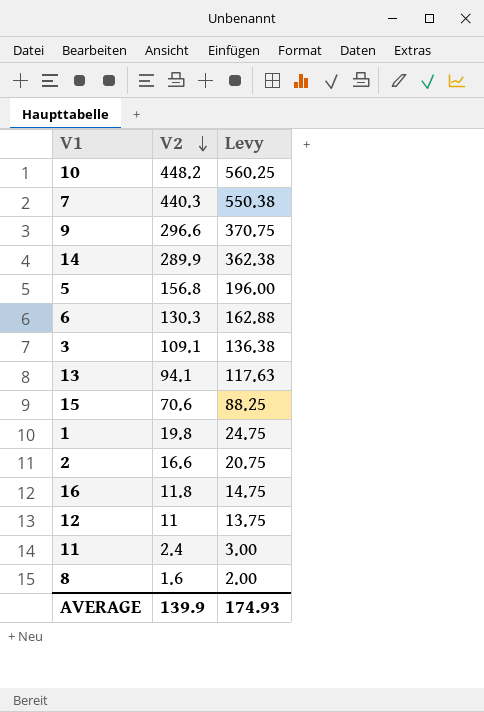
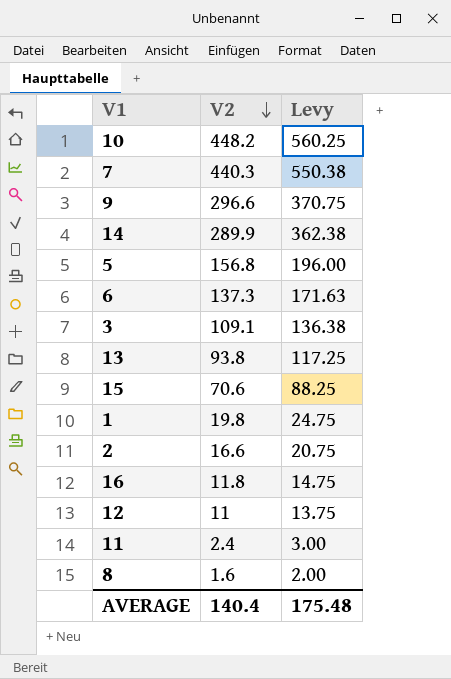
6 | V2: 130.3 -> 137.3
6 | Levy: 162.88 -> 171.63
13 | V2: 94.1 -> 93.8
13 | Levy: 117.63 -> 117.25
AVERAGE | V2: 139.9 -> 140.4
AVERAGE | Levy: 174.93 -> 175.48

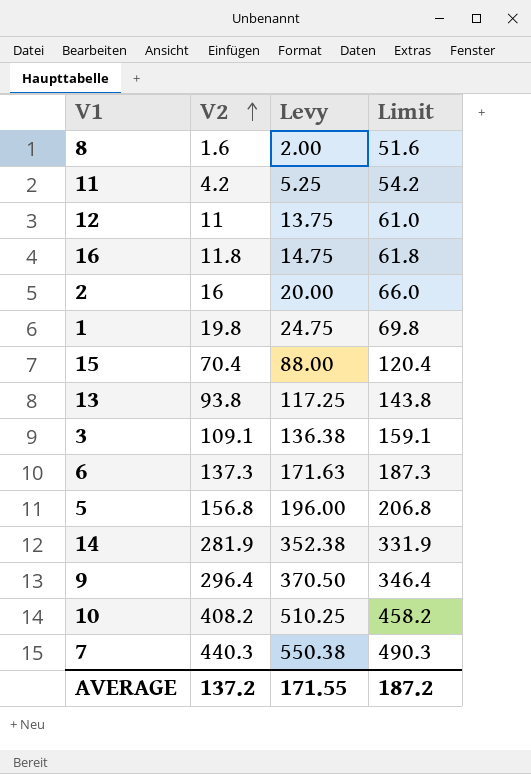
row order: V2 descending -> V2 ascending
column Limit | formula: none -> [V2] + 50
11 | V2: 2.4 -> 4.2
11 | Levy: 3.00 -> 5.25
2 | V2: 16.6 -> 16
2 | Levy: 20.75 -> 20.00
15 | V2: 70.6 -> 70.4
15 | Levy: 88.25 -> 88.00
14 | V2: 289.9 -> 281.9
14 | Levy: 362.38 -> 352.38
9 | V2: 296.6 -> 296.4
9 | Levy: 370.75 -> 370.50
10 | V2: 448.2 -> 408.2
10 | Levy: 560.25 -> 510.25
AVERAGE | V2: 140.4 -> 137.2
AVERAGE | Levy: 175.48 -> 171.55

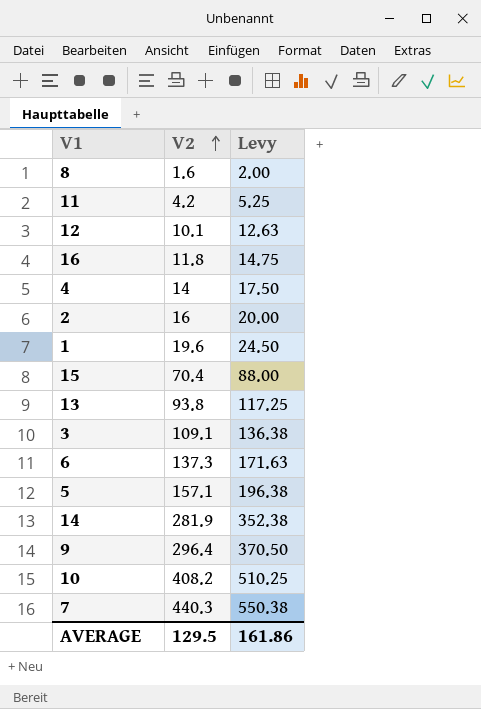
column Limit | formula: [V2] + 50 -> none
12 | V2: 11 -> 10.1
12 | Levy: 13.75 -> 12.63
row 4: none -> 14 | 17.50
1 | V2: 19.8 -> 19.6
1 | Levy: 24.75 -> 24.50
5 | V2: 156.8 -> 157.1
5 | Levy: 196.00 -> 196.38
AVERAGE | V2: 137.2 -> 129.5
AVERAGE | Levy: 171.55 -> 161.86

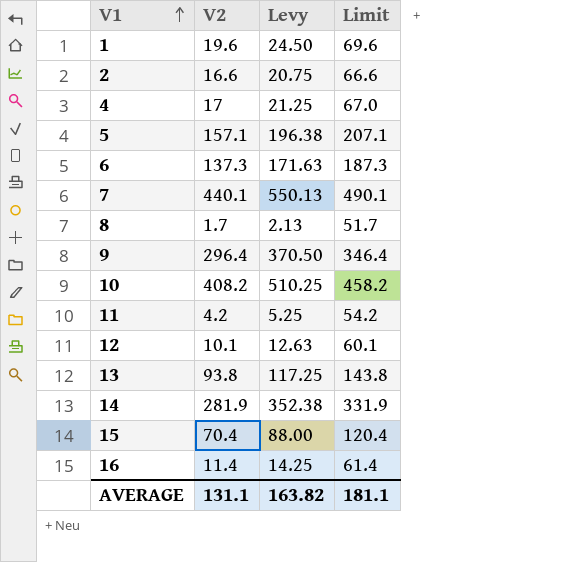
row order: V2 ascending -> V1 ascending
column Limit | formula: none -> [V2] + 50
row 3: 109.1 | 136.38 -> none
2 | V2: 16 -> 16.6
2 | Levy: 20.00 -> 20.75
4 | V2: 14 -> 17
4 | Levy: 17.50 -> 21.25
7 | V2: 440.3 -> 440.1
7 | Levy: 550.38 -> 550.13
8 | V2: 1.6 -> 1.7
8 | Levy: 2.00 -> 2.13
16 | V2: 11.8 -> 11.4
16 | Levy: 14.75 -> 14.25
AVERAGE | V2: 129.5 -> 131.1
AVERAGE | Levy: 161.86 -> 163.82

